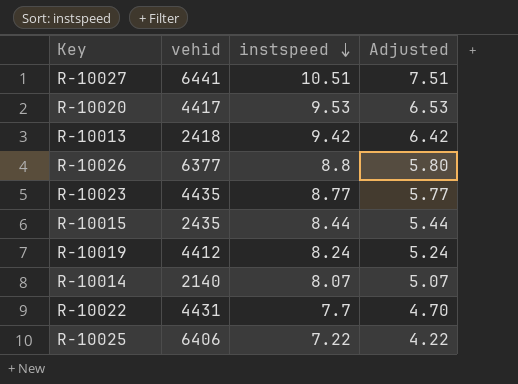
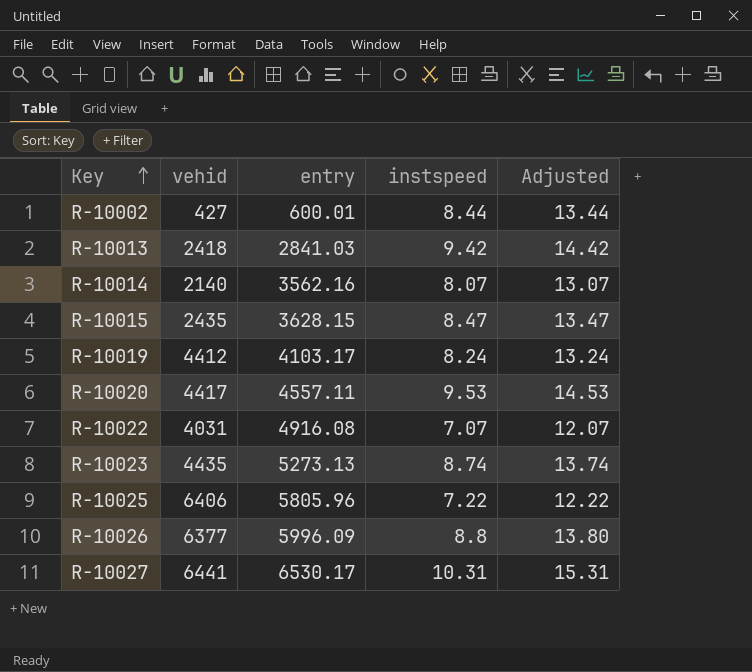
row order: instspeed descending -> Key ascending
column entry | position: none -> 3
column Adjusted | formula: [instspeed] - 3 -> [instspeed] + 5
row R-10002: none -> 427 | 600.01 | 8.44 | 13.44
R-10015 | instspeed: 8.44 -> 8.47
R-10022 | vehid: 4431 -> 4031
R-10022 | instspeed: 7.7 -> 7.07
R-10023 | instspeed: 8.77 -> 8.74
R-10027 | instspeed: 10.51 -> 10.31

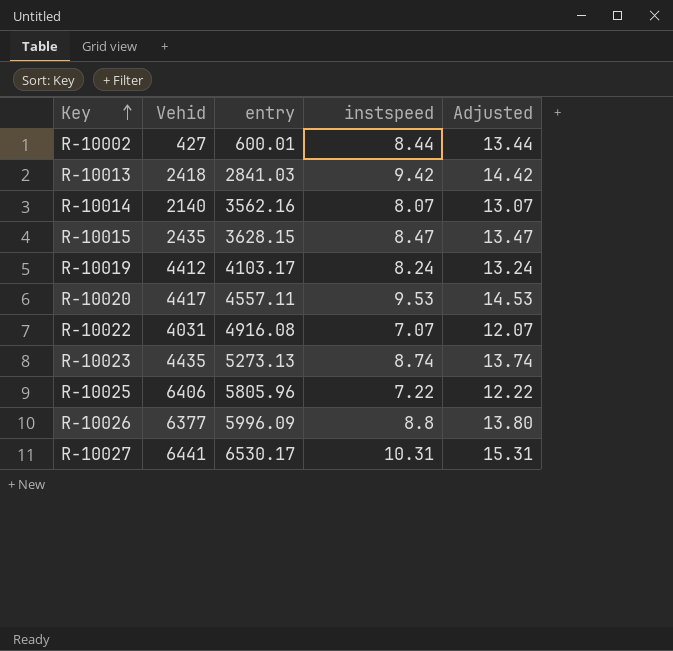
column name: vehid -> Vehid

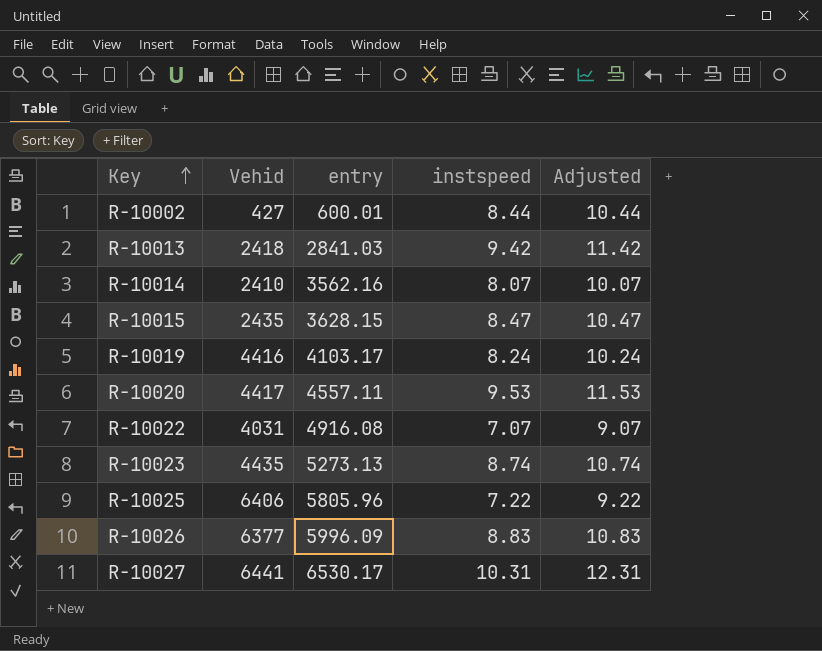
column Adjusted | formula: [instspeed] + 5 -> [instspeed] + 2
R-10014 | Vehid: 2140 -> 2410
R-10019 | Vehid: 4412 -> 4416
R-10026 | instspeed: 8.8 -> 8.83

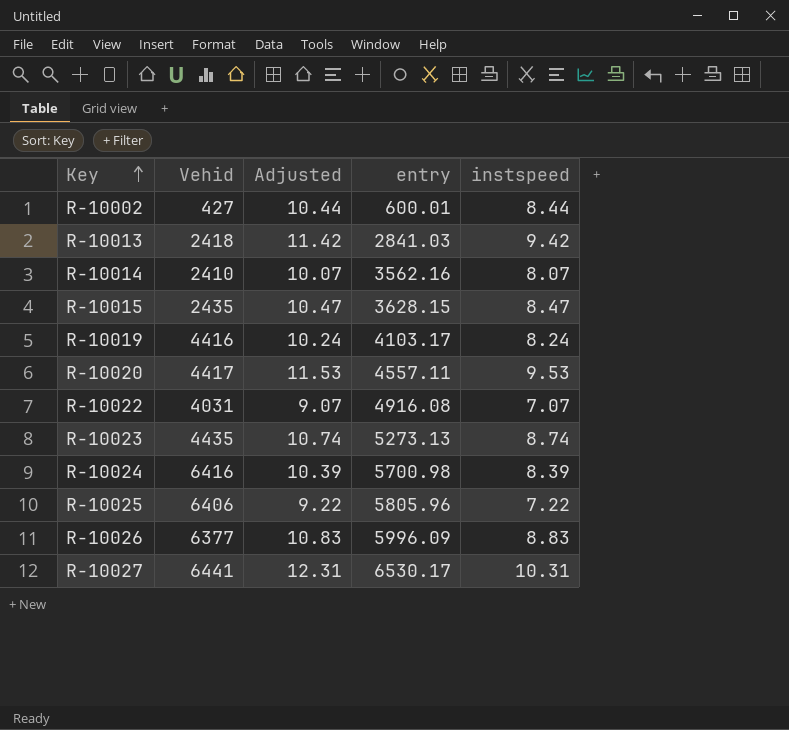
column Adjusted | position: 5 -> 3
row R-10024: none -> 6416 | 10.39 | 5700.98 | 8.39

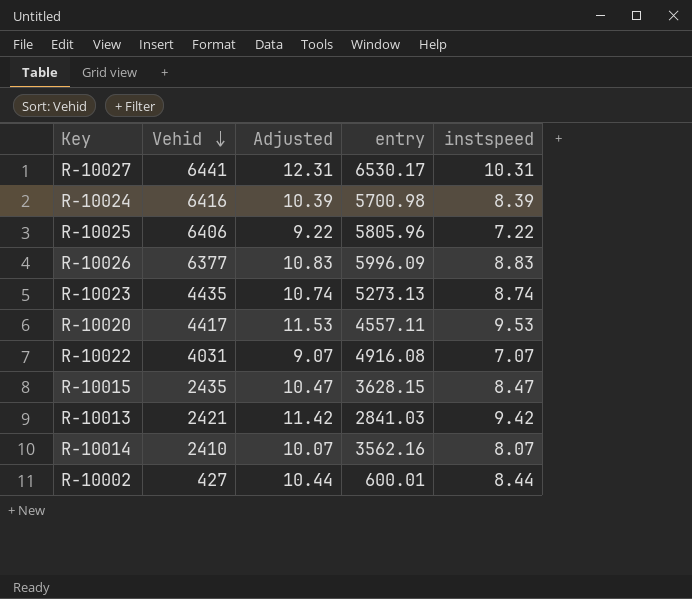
row order: Key ascending -> Vehid descending
row R-10019: 4416 | 10.24 | 4103.17 | 8.24 -> none
R-10013 | Vehid: 2418 -> 2421

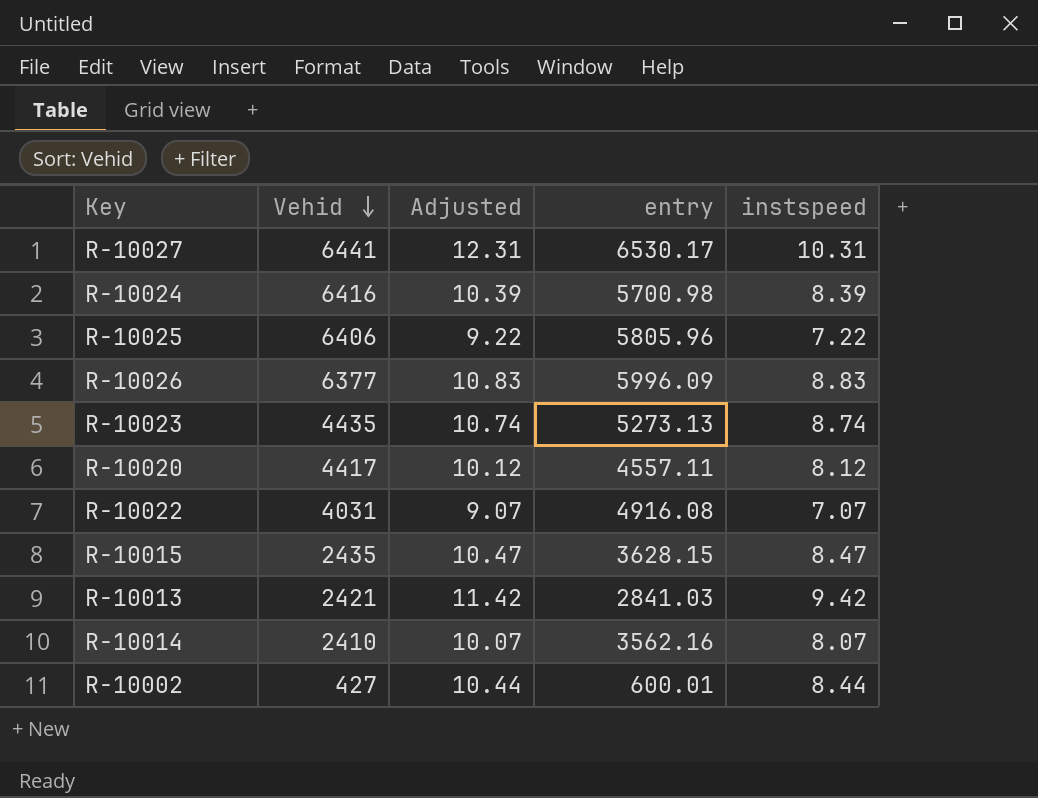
R-10020 | Adjusted: 11.53 -> 10.12
R-10020 | instspeed: 9.53 -> 8.12

